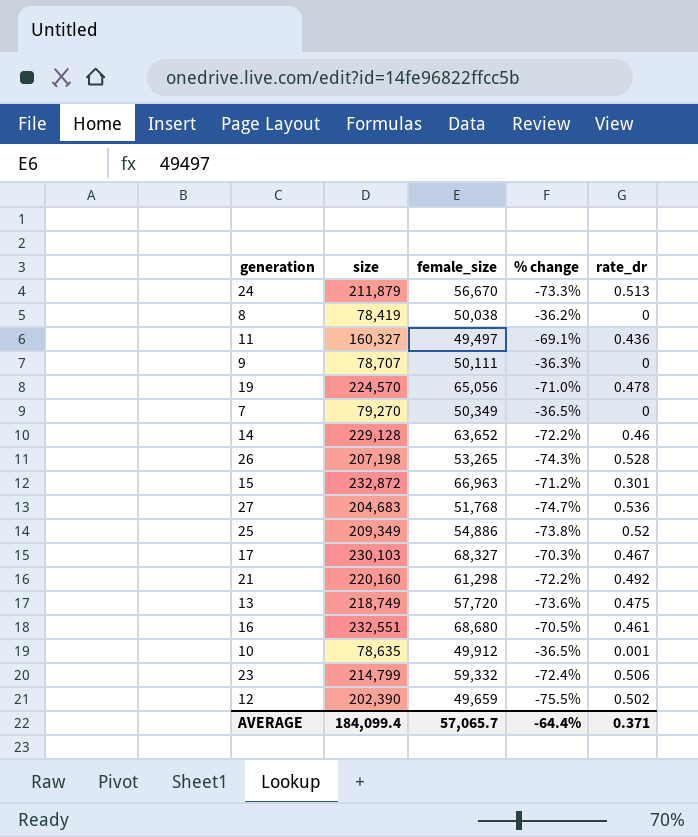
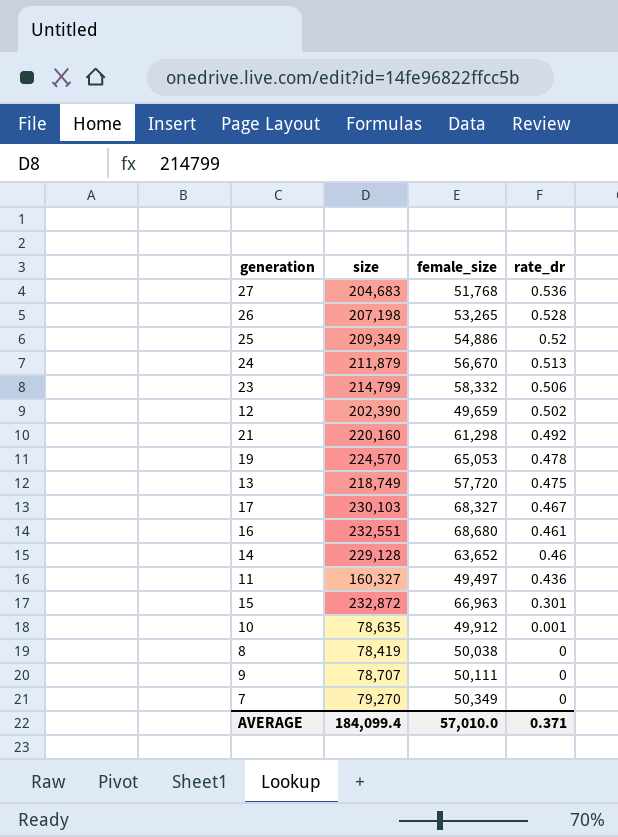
row order: none -> rate_dr descending
column % change | formula: ([female_size] - [size]) / [size] -> none
23 | female_size: 59,332 -> 58,332
19 | female_size: 65,056 -> 65,053
AVERAGE | female_size: 57,065.7 -> 57,010.0

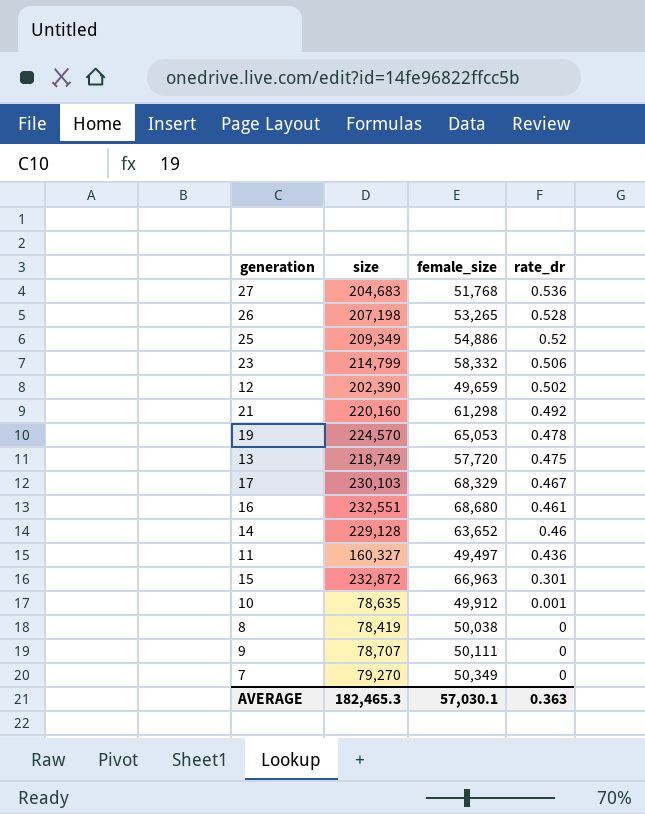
row 24: 211,879 | 56,670 | 0.513 -> none
17 | female_size: 68,327 -> 68,329
AVERAGE | size: 184,099.4 -> 182,465.3
AVERAGE | female_size: 57,010.0 -> 57,030.1
AVERAGE | rate_dr: 0.371 -> 0.363

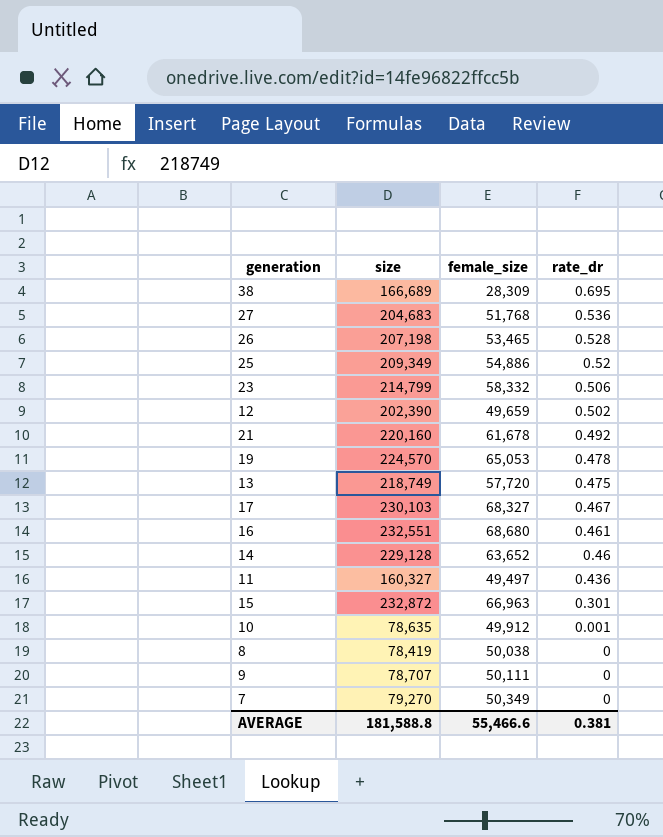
row 38: none -> 166,689 | 28,309 | 0.695
26 | female_size: 53,265 -> 53,465
21 | female_size: 61,298 -> 61,678
17 | female_size: 68,329 -> 68,327
AVERAGE | size: 182,465.3 -> 181,588.8
AVERAGE | female_size: 57,030.1 -> 55,466.6
AVERAGE | rate_dr: 0.363 -> 0.381

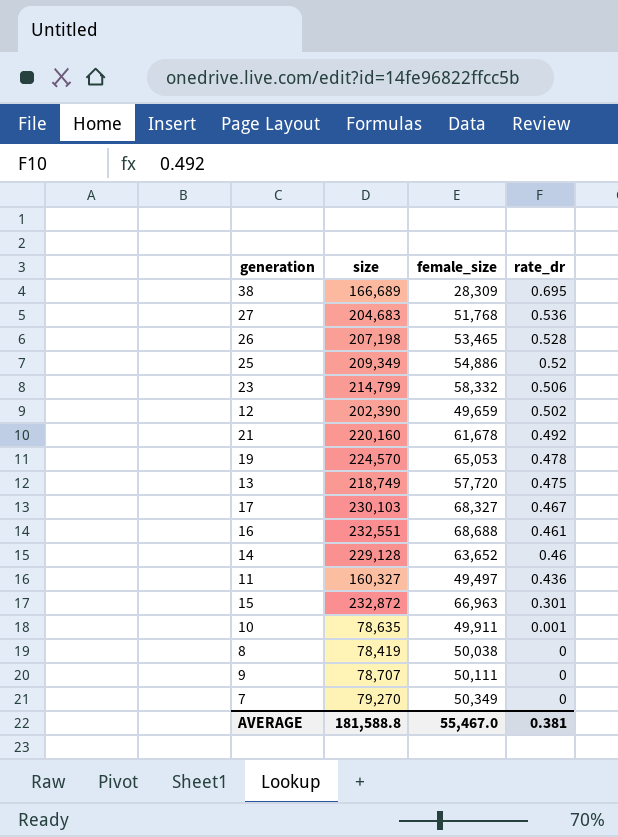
16 | female_size: 68,680 -> 68,688
10 | female_size: 49,912 -> 49,911
AVERAGE | female_size: 55,466.6 -> 55,467.0

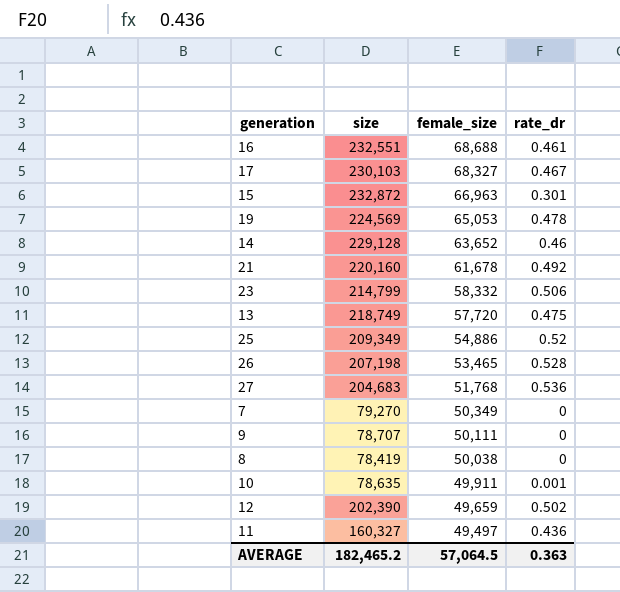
row order: rate_dr descending -> female_size descending
row 38: 166,689 | 28,309 | 0.695 -> none
19 | size: 224,570 -> 224,569
AVERAGE | size: 181,588.8 -> 182,465.2
AVERAGE | female_size: 55,467.0 -> 57,064.5
AVERAGE | rate_dr: 0.381 -> 0.363

